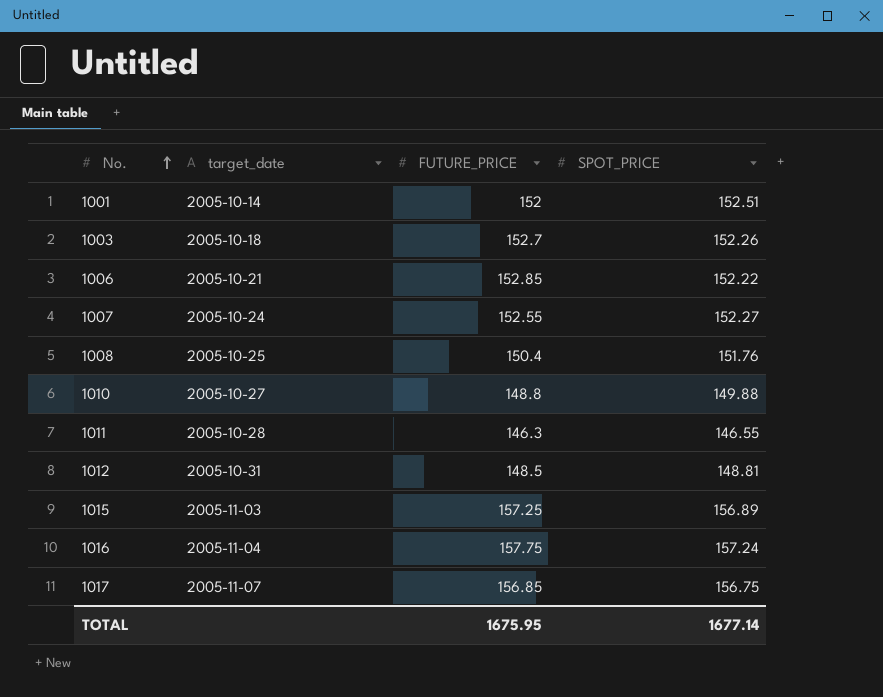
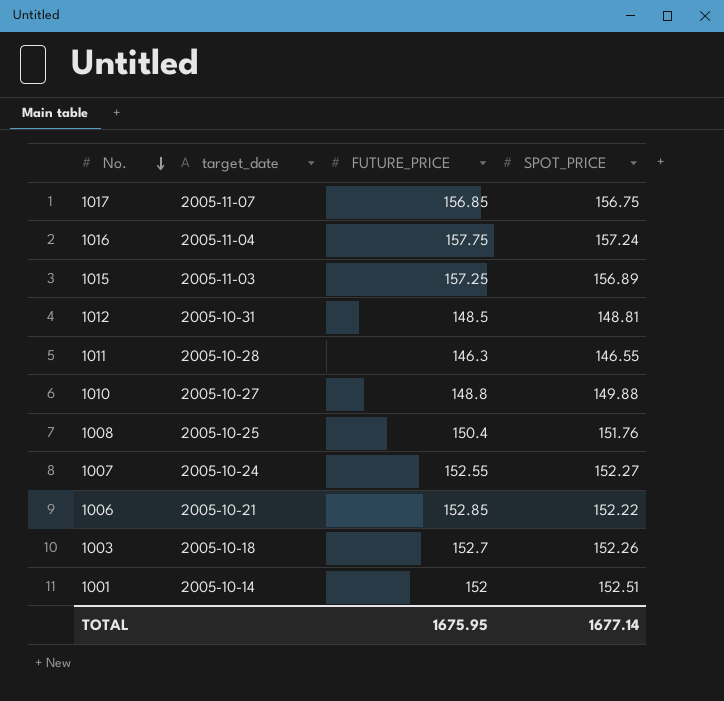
row order: No. ascending -> No. descending

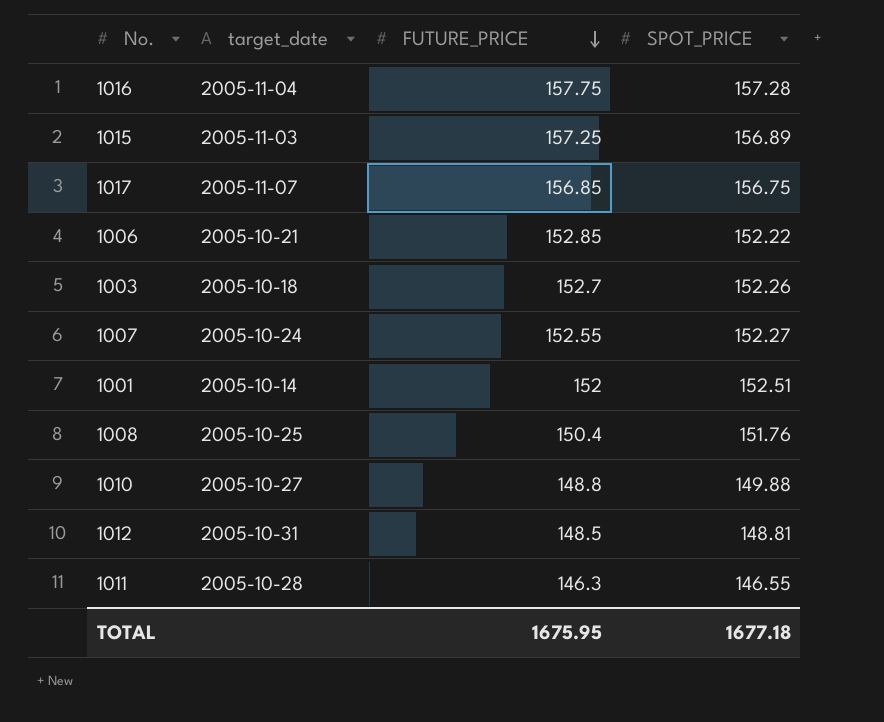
row order: No. descending -> FUTURE_PRICE descending
1016 | SPOT_PRICE: 157.24 -> 157.28
TOTAL | SPOT_PRICE: 1677.14 -> 1677.18

